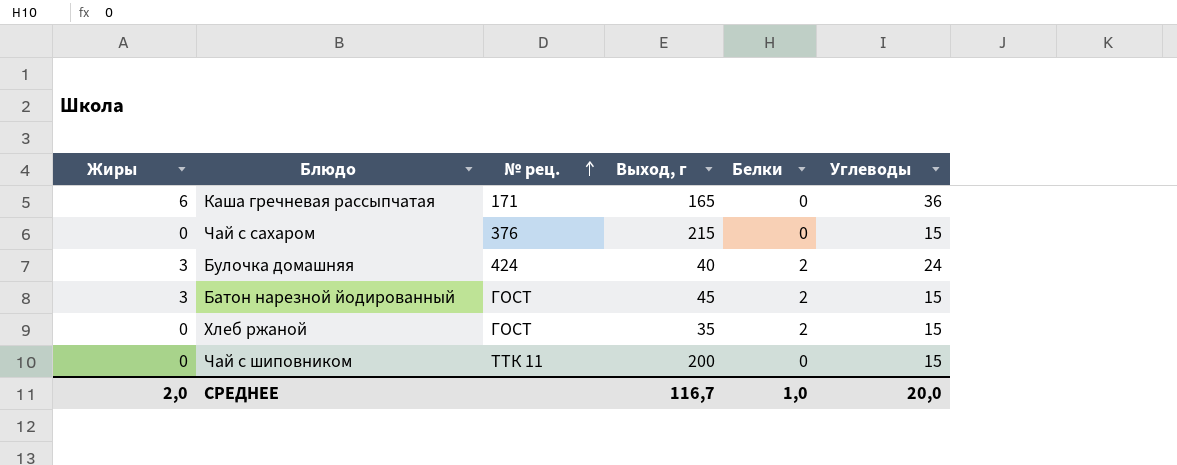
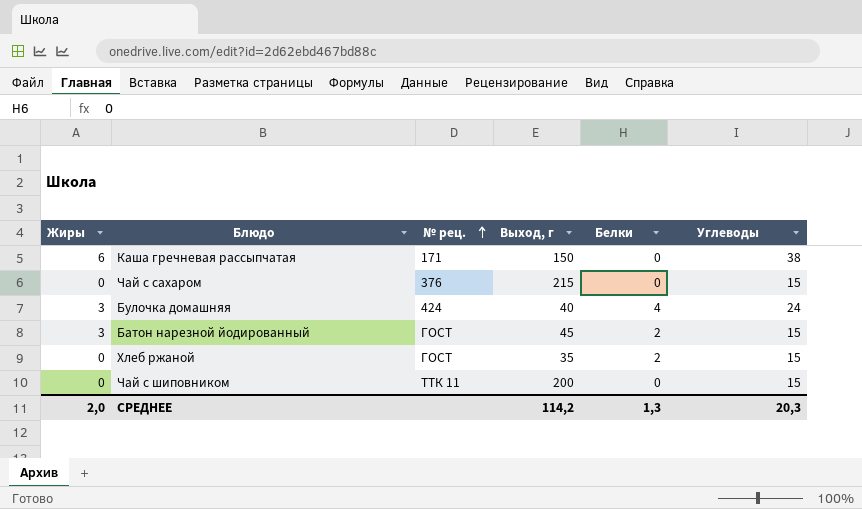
Каша гречневая рассыпчатая | Выход, г: 165 -> 150
Каша гречневая рассыпчатая | Углеводы: 36 -> 38
Булочка домашняя | Белки: 2 -> 4
СРЕДНЕЕ | Выход, г: 116,7 -> 114,2
СРЕДНЕЕ | Белки: 1,0 -> 1,3
СРЕДНЕЕ | Углеводы: 20,0 -> 20,3

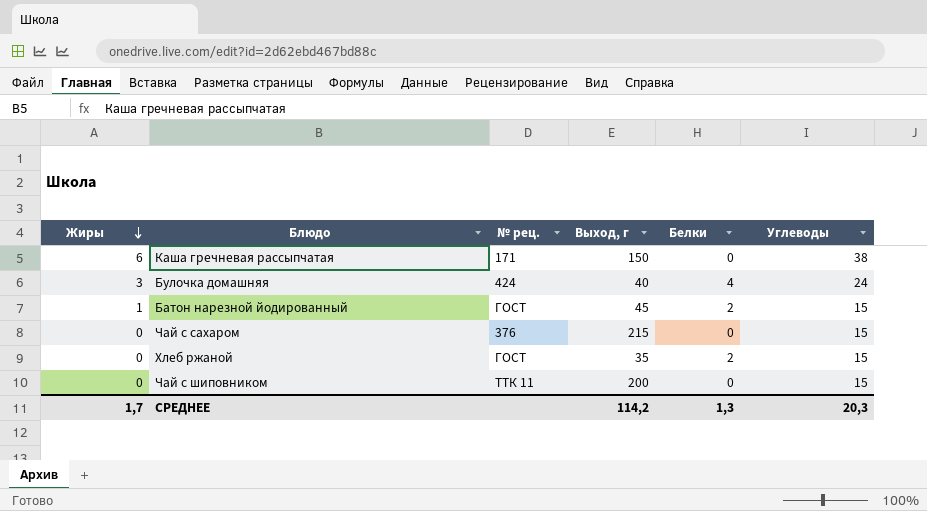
row order: № рец. ascending -> Жиры descending
Батон нарезной йодированный | Жиры: 3 -> 1
СРЕДНЕЕ | Жиры: 2,0 -> 1,7

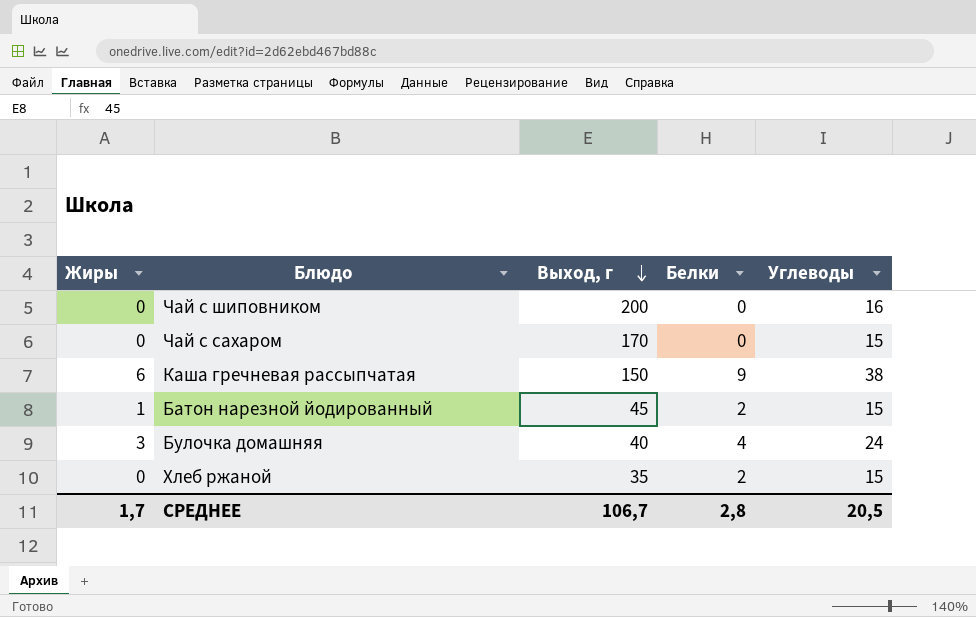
row order: Жиры descending -> Выход, г descending
column № рец. | position: 3 -> none
Чай с шиповником | Углеводы: 15 -> 16
Чай с сахаром | Выход, г: 215 -> 170
Каша гречневая рассыпчатая | Белки: 0 -> 9
СРЕДНЕЕ | Выход, г: 114,2 -> 106,7
СРЕДНЕЕ | Белки: 1,3 -> 2,8
СРЕДНЕЕ | Углеводы: 20,3 -> 20,5

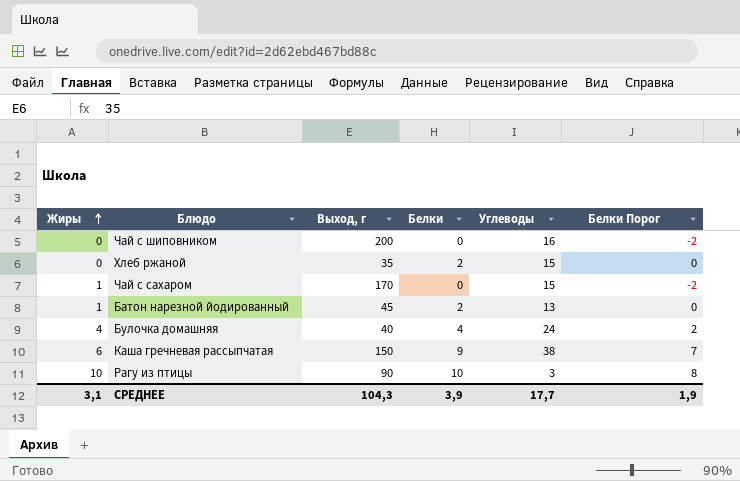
row order: Выход, г descending -> Жиры ascending
column Белки Порог | formula: none -> [Белки] - 2
Чай с сахаром | Жиры: 0 -> 1
Батон нарезной йодированный | Углеводы: 15 -> 13
Булочка домашняя | Жиры: 3 -> 4
row Рагу из птицы: none -> 10 | 90 | 10 | 3 | 8
СРЕДНЕЕ | Жиры: 1,7 -> 3,1
СРЕДНЕЕ | Выход, г: 106,7 -> 104,3
СРЕДНЕЕ | Белки: 2,8 -> 3,9
СРЕДНЕЕ | Углеводы: 20,5 -> 17,7

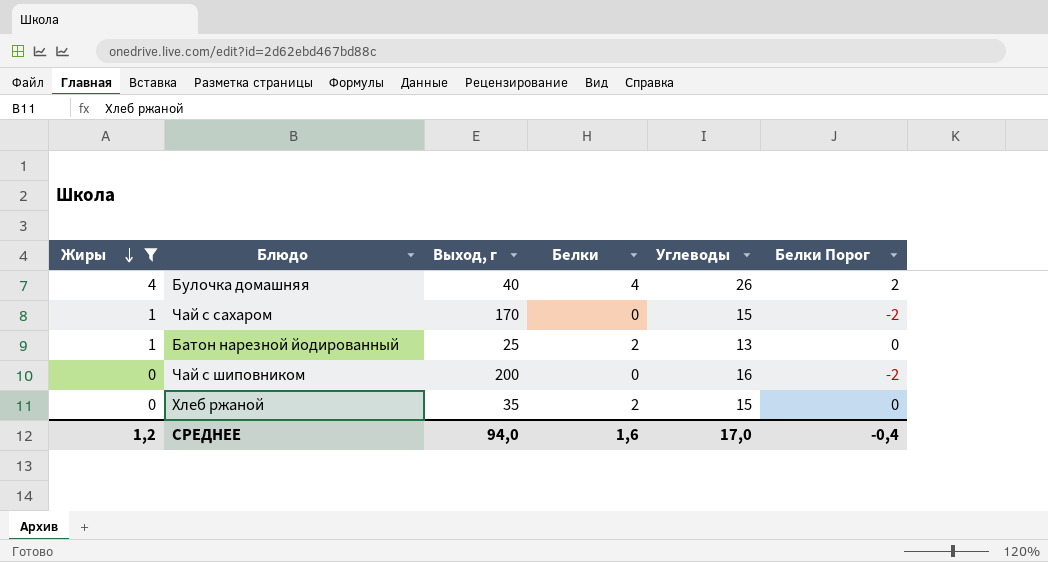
filter: none -> Жиры <= 4
row order: Жиры ascending -> Жиры descending
Булочка домашняя | Углеводы: 24 -> 26
Батон нарезной йодированный | Выход, г: 45 -> 25
СРЕДНЕЕ | Жиры: 3,1 -> 1,2
СРЕДНЕЕ | Выход, г: 104,3 -> 94,0
СРЕДНЕЕ | Белки: 3,9 -> 1,6
СРЕДНЕЕ | Углеводы: 17,7 -> 17,0
СРЕДНЕЕ | Белки Порог: 1,9 -> -0,4

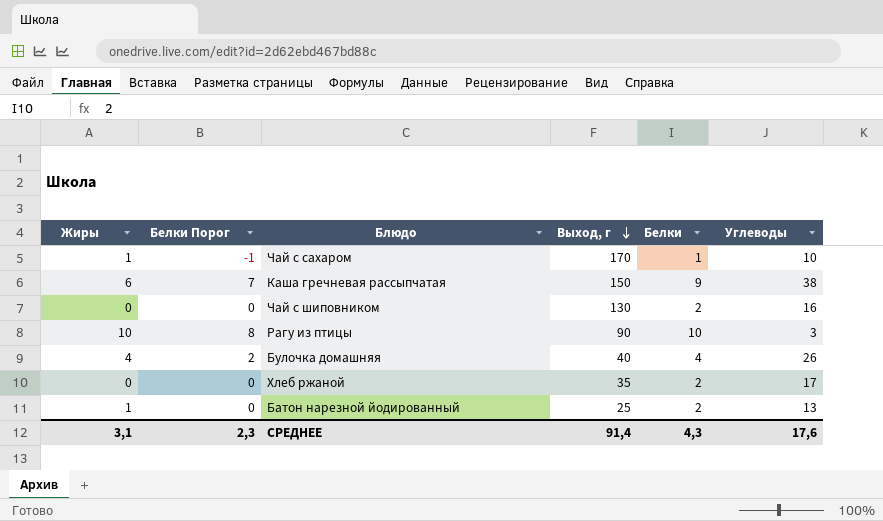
filter: Жиры <= 4 -> none
row order: Жиры descending -> Выход, г descending
column Белки Порог | position: 6 -> 2
Чай с сахаром | Белки Порог: -2 -> -1
Чай с сахаром | Белки: 0 -> 1
Чай с сахаром | Углеводы: 15 -> 10
Чай с шиповником | Белки Порог: -2 -> 0
Чай с шиповником | Выход, г: 200 -> 130
Чай с шиповником | Белки: 0 -> 2
Хлеб ржаной | Углеводы: 15 -> 17
СРЕДНЕЕ | Жиры: 1,2 -> 3,1
СРЕДНЕЕ | Белки Порог: -0,4 -> 2,3
СРЕДНЕЕ | Выход, г: 94,0 -> 91,4
СРЕДНЕЕ | Белки: 1,6 -> 4,3
СРЕДНЕЕ | Углеводы: 17,0 -> 17,6

